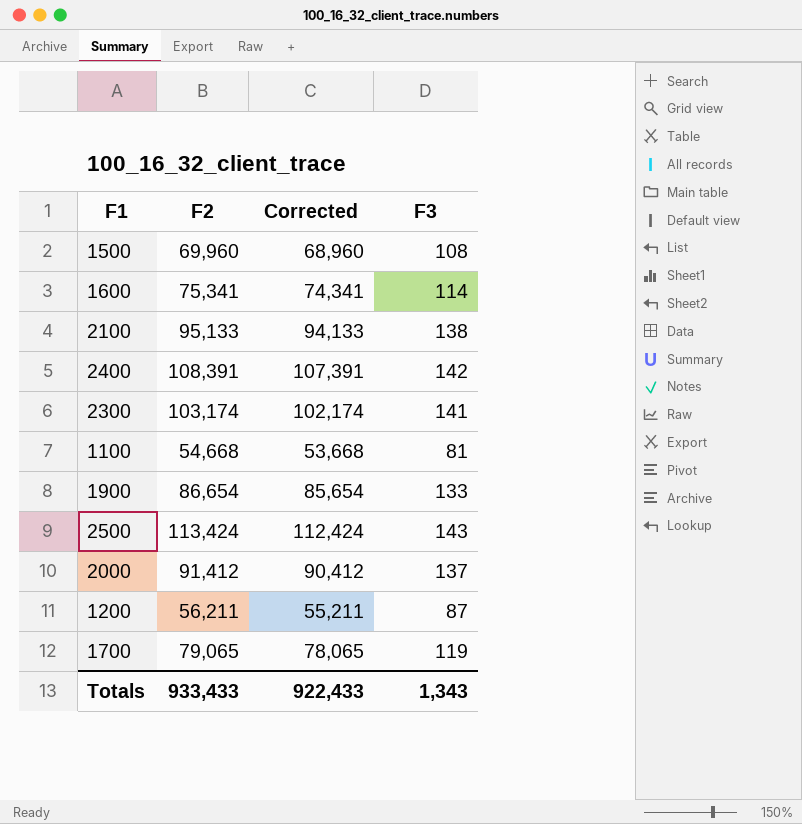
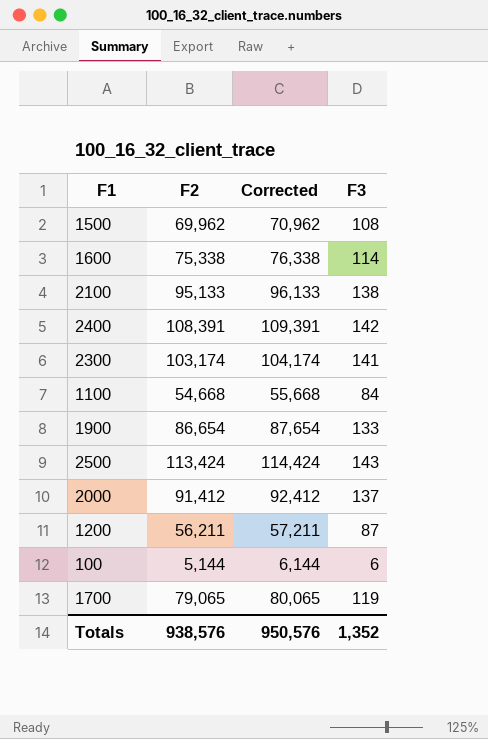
column Corrected | formula: [F2] - 1000 -> [F2] + 1000
1500 | F2: 69,960 -> 69,962
1600 | F2: 75,341 -> 75,338
1100 | F3: 81 -> 84
row 100: none -> 5,144 | 6,144 | 6
Totals | F2: 933,433 -> 938,576
Totals | Corrected: 922,433 -> 950,576
Totals | F3: 1,343 -> 1,352

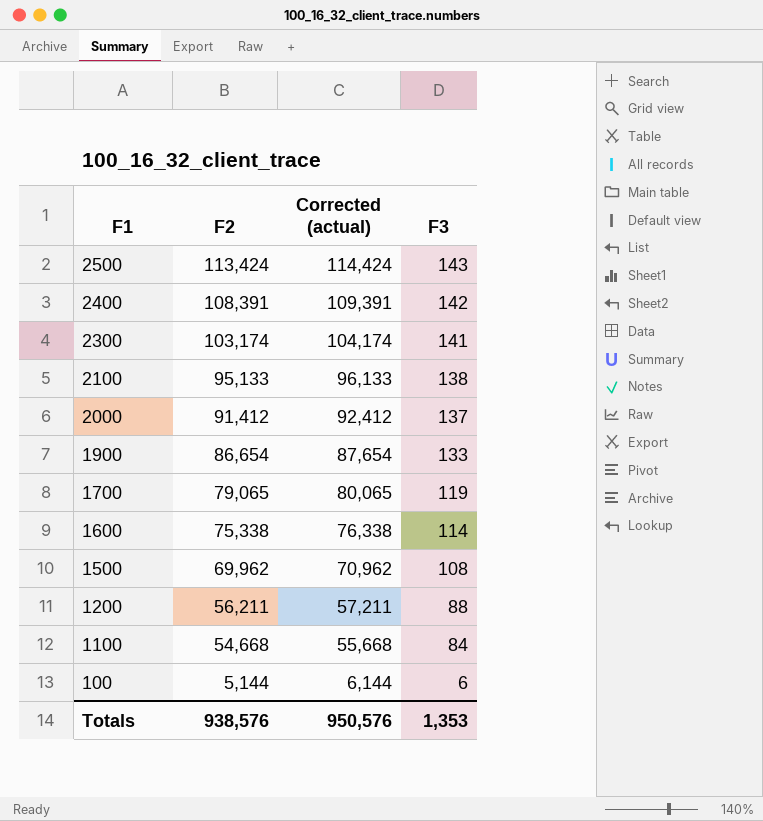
row order: none -> F1 descending
column name: Corrected -> Corrected (actual)
1200 | F3: 87 -> 88
Totals | F3: 1,352 -> 1,353

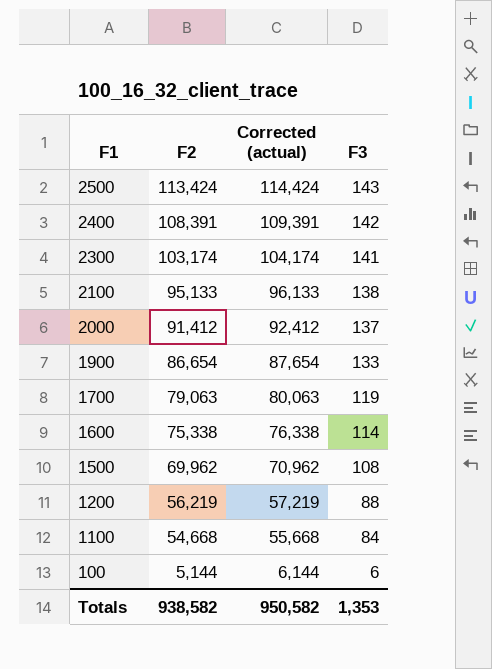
1700 | F2: 79,065 -> 79,063
1700 | Corrected (actual): 80,065 -> 80,063
1200 | F2: 56,211 -> 56,219
1200 | Corrected (actual): 57,211 -> 57,219
Totals | F2: 938,576 -> 938,582
Totals | Corrected (actual): 950,576 -> 950,582

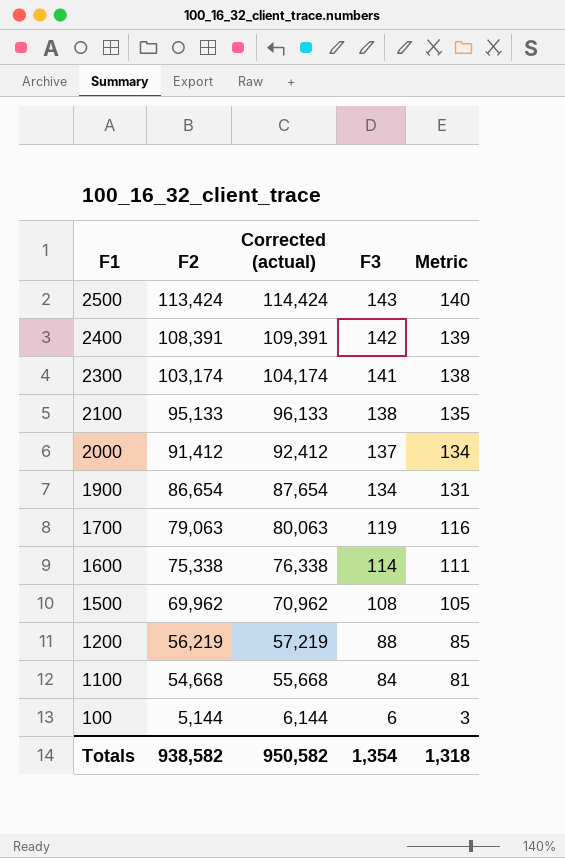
column Metric | formula: none -> [F3] - 3
1900 | F3: 133 -> 134
Totals | F3: 1,353 -> 1,354

